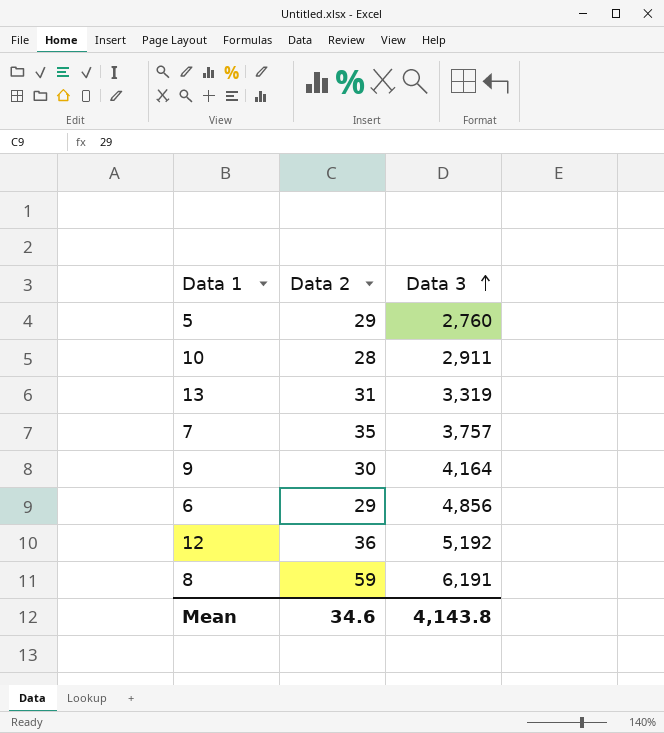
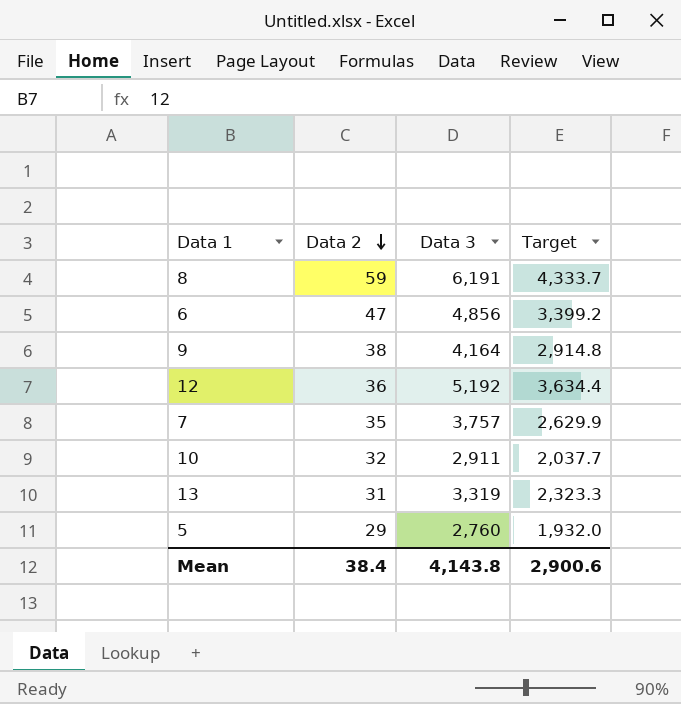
row order: Data 3 ascending -> Data 2 descending
column Target | formula: none -> [Data 3] * 0.7
6 | Data 2: 29 -> 47
9 | Data 2: 30 -> 38
10 | Data 2: 28 -> 32
Mean | Data 2: 34.6 -> 38.4

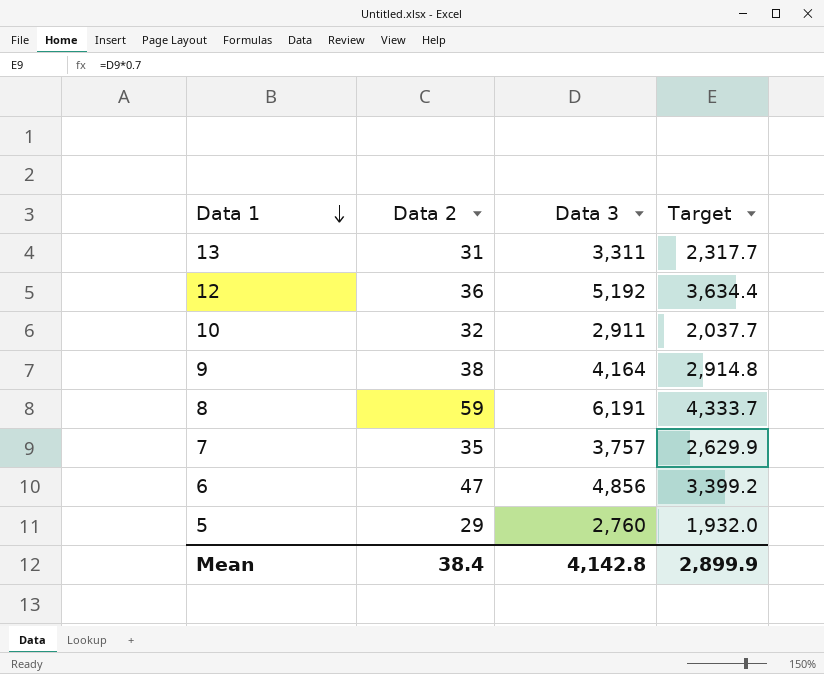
row order: Data 2 descending -> Data 1 descending
13 | Data 3: 3,319 -> 3,311
13 | Target: 2,323.3 -> 2,317.7
Mean | Data 3: 4,143.8 -> 4,142.8
Mean | Target: 2,900.6 -> 2,899.9

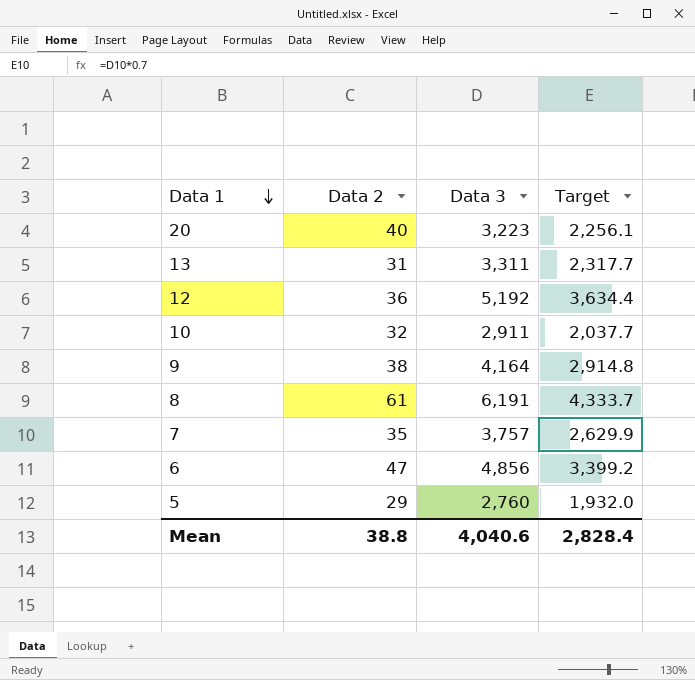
row 20: none -> 40 | 3,223 | 2,256.1
8 | Data 2: 59 -> 61
Mean | Data 2: 38.4 -> 38.8
Mean | Data 3: 4,142.8 -> 4,040.6
Mean | Target: 2,899.9 -> 2,828.4

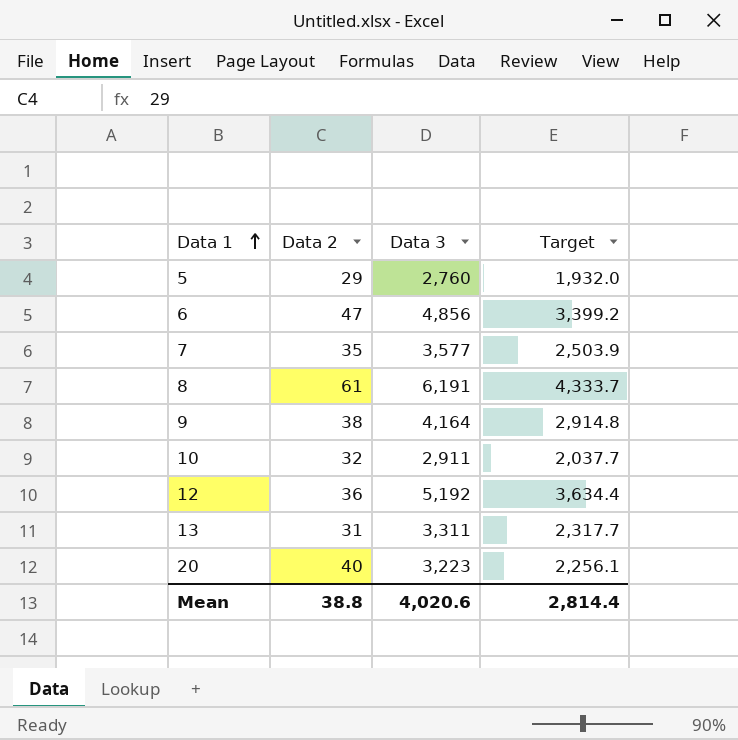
row order: Data 1 descending -> Data 1 ascending
7 | Data 3: 3,757 -> 3,577
7 | Target: 2,629.9 -> 2,503.9
Mean | Data 3: 4,040.6 -> 4,020.6
Mean | Target: 2,828.4 -> 2,814.4

